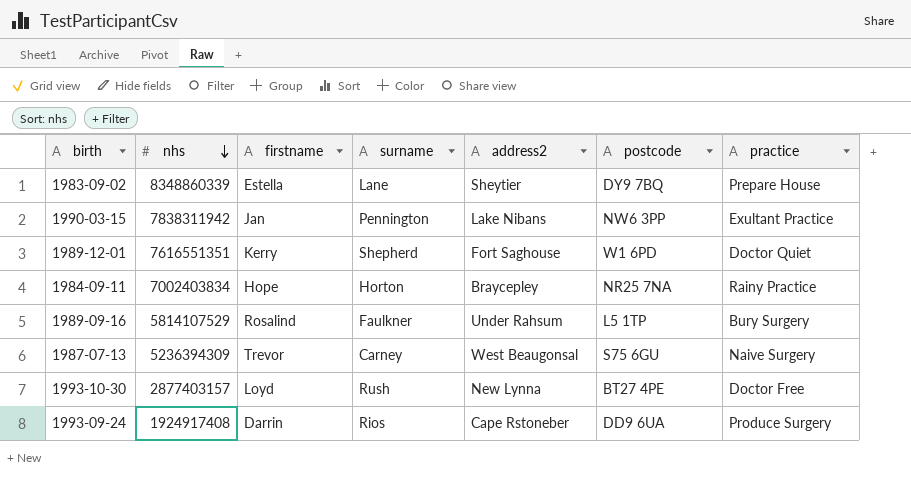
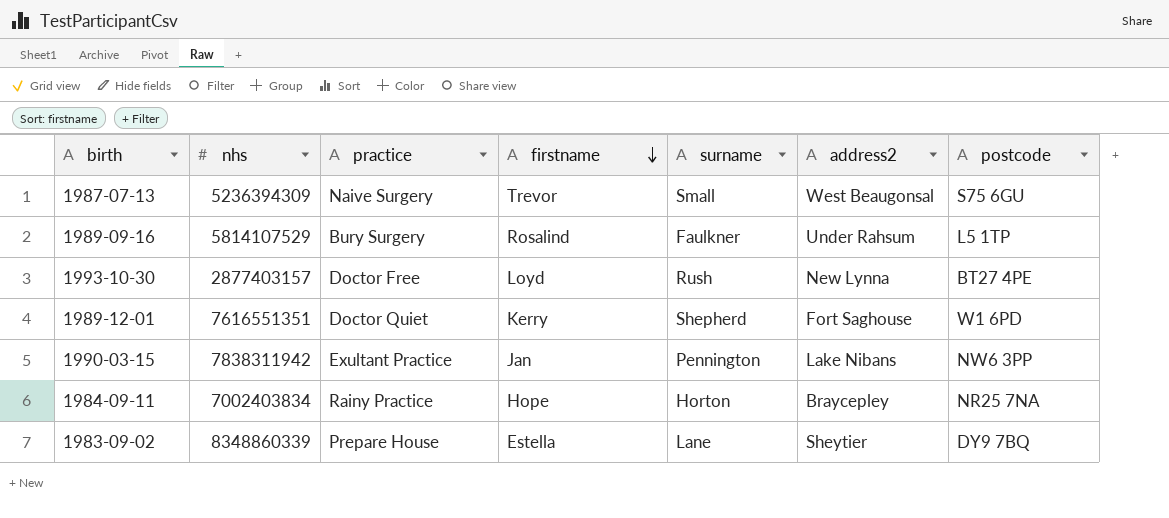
row order: nhs descending -> firstname descending
column practice | position: 7 -> 3
row 1993-09-24: 1924917408 | Darrin | Rios | Cape Rstoneber | DD9 6UA | Produce Surgery -> none
1987-07-13 | surname: Carney -> Small

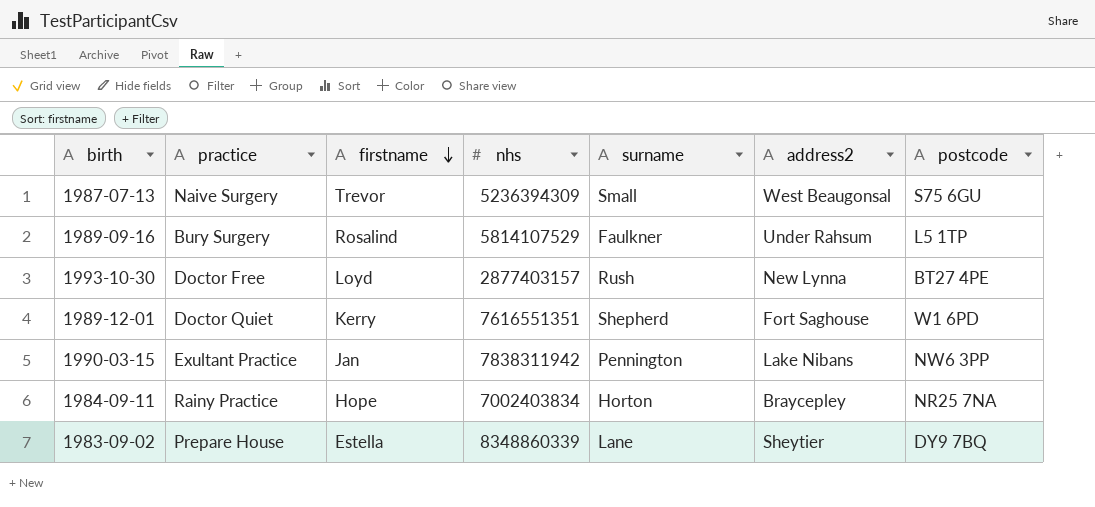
column nhs | position: 2 -> 4

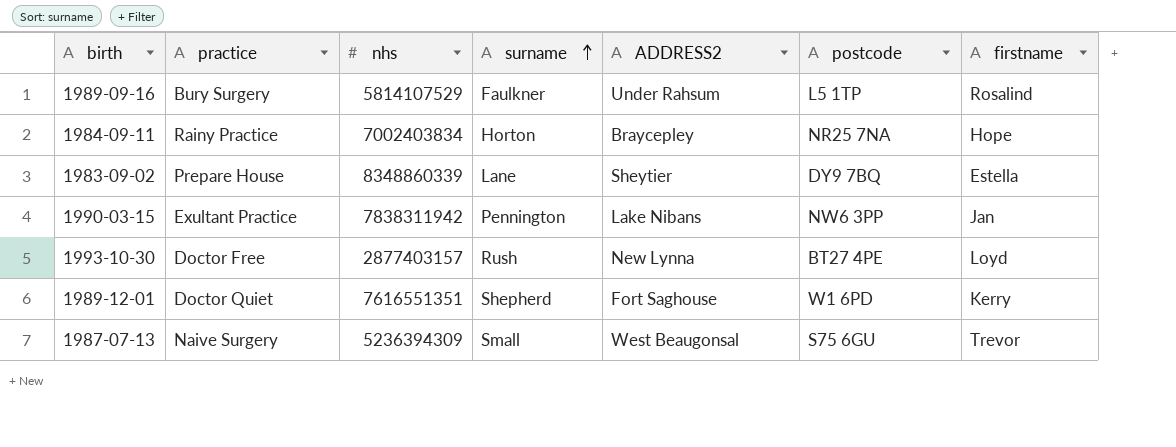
row order: firstname descending -> surname ascending
column name: address2 -> ADDRESS2
column firstname | position: 3 -> 7

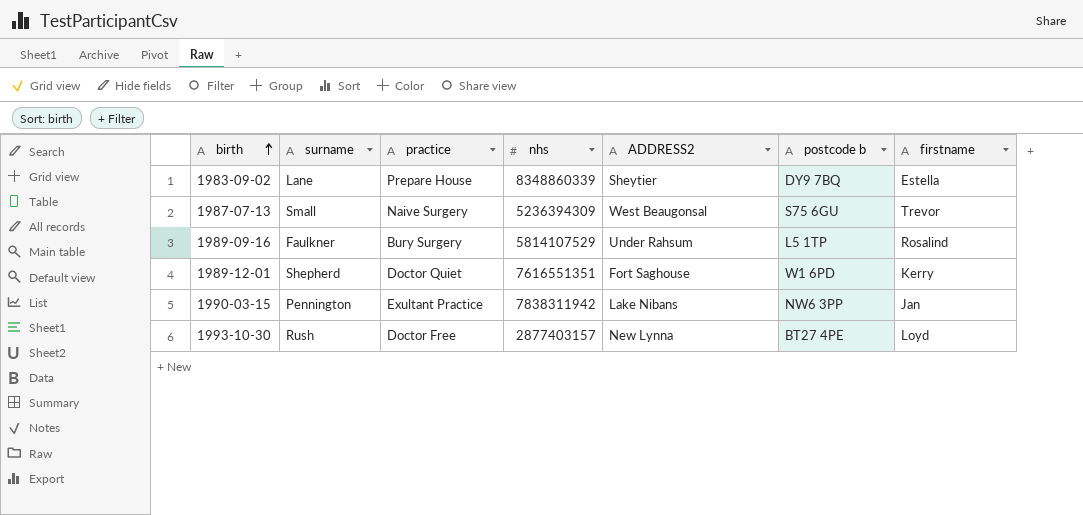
row order: surname ascending -> birth ascending
column surname | position: 4 -> 2
column name: postcode -> postcode b
row 1984-09-11: Rainy Practice | 7002403834 | Horton | Braycepley | NR25 7NA | Hope -> none

